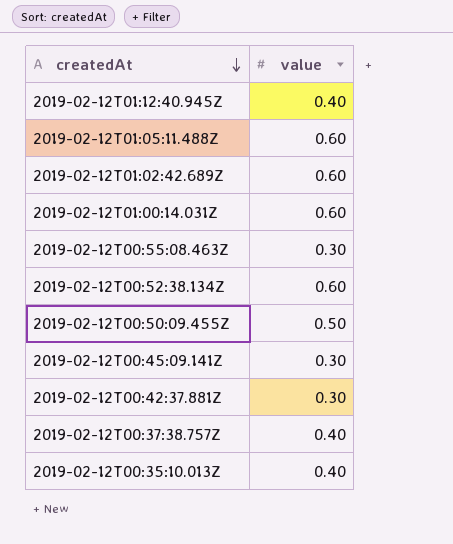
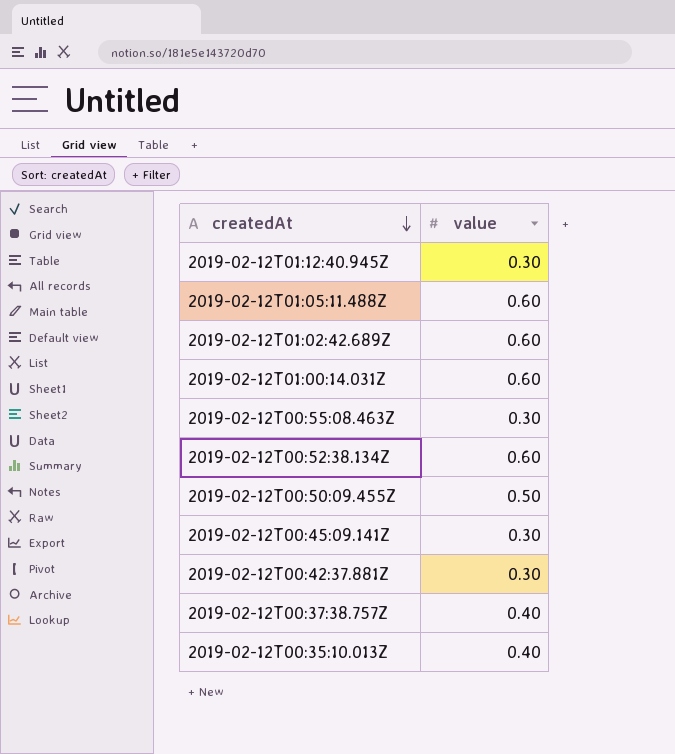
2019-02-12T01:12:40.945Z | value: 0.40 -> 0.30

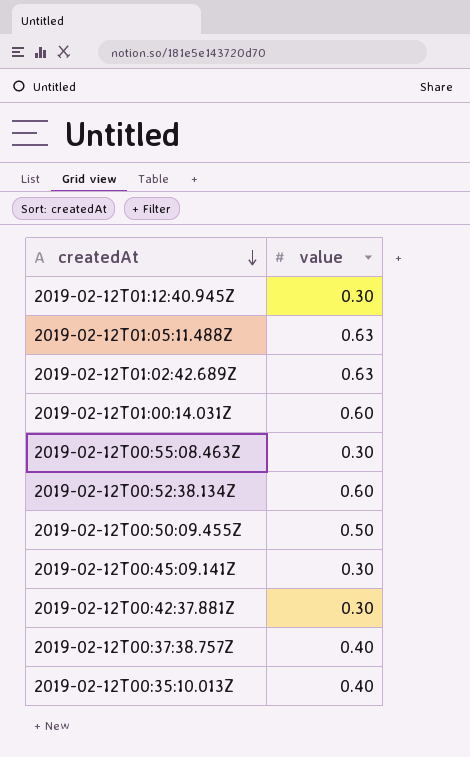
2019-02-12T01:05:11.488Z | value: 0.60 -> 0.63
2019-02-12T01:02:42.689Z | value: 0.60 -> 0.63

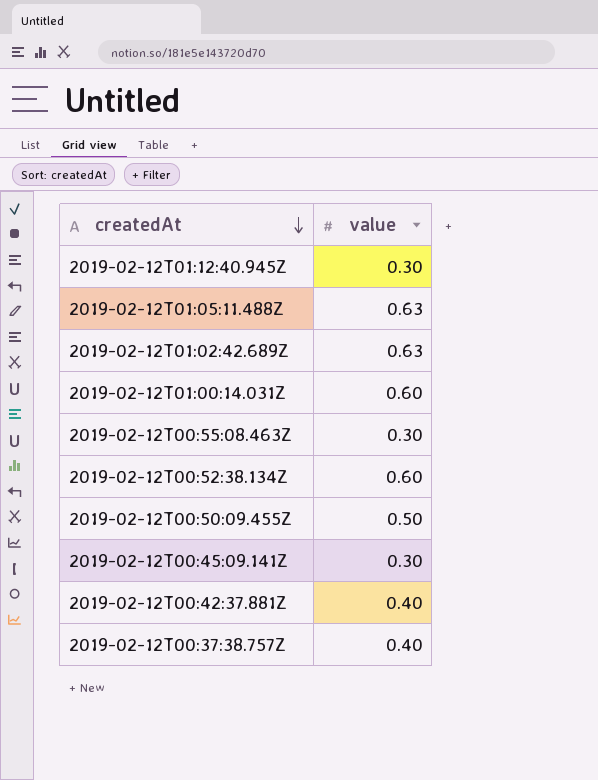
row 2019-02-12T00:35:10.013Z: 0.40 -> none
2019-02-12T00:42:37.881Z | value: 0.30 -> 0.40

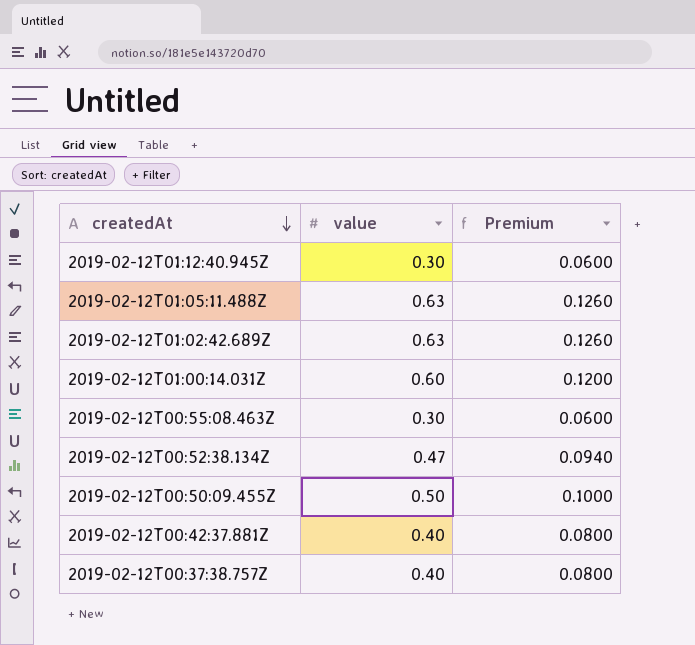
column Premium | formula: none -> [value] * 0.2
row 2019-02-12T00:45:09.141Z: 0.30 -> none
2019-02-12T00:52:38.134Z | value: 0.60 -> 0.47

